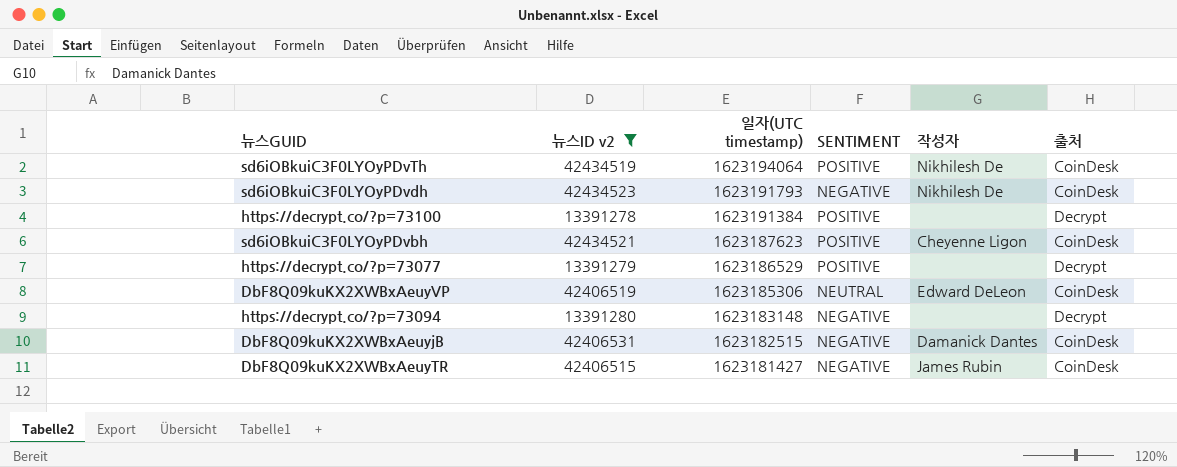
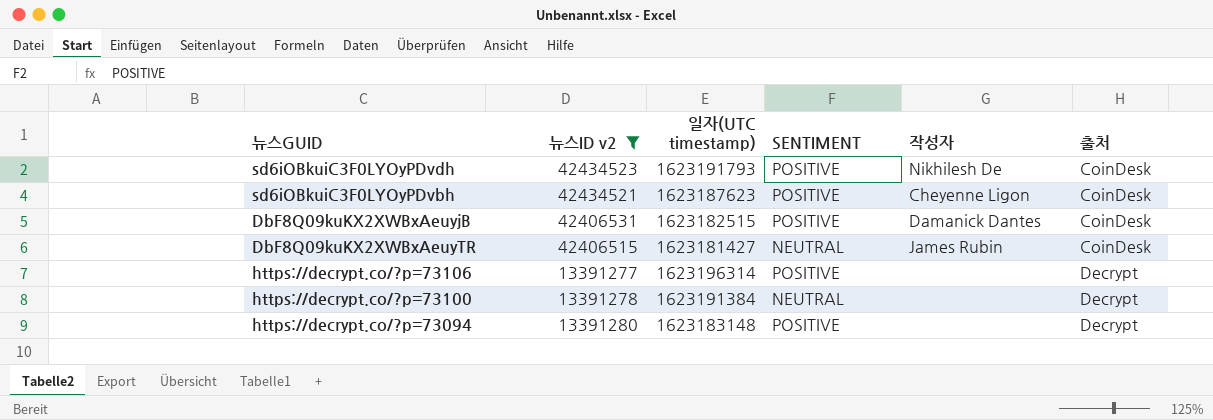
row order: 일자(UTC timestamp) descending -> 출처 ascending
row sd6iOBkuiC3F0LYOyPDvTh: 42434519 | 1623194064 | POSITIVE | Nikhilesh De | CoinDesk -> none
row https://decrypt.co/?p=73077: 13391279 | 1623186529 | POSITIVE | none | Decrypt -> none
row DbF8Q09kuKX2XWBxAeuyVP: 42406519 | 1623185306 | NEUTRAL | Edward DeLeon | CoinDesk -> none
sd6iOBkuiC3F0LYOyPDvdh | SENTIMENT: NEGATIVE -> POSITIVE
DbF8Q09kuKX2XWBxAeuyjB | SENTIMENT: NEGATIVE -> POSITIVE
DbF8Q09kuKX2XWBxAeuyTR | SENTIMENT: NEGATIVE -> NEUTRAL
row https://decrypt.co/?p=73106: none -> 13391277 | 1623196314 | POSITIVE | none | Decrypt
https://decrypt.co/?p=73100 | SENTIMENT: POSITIVE -> NEUTRAL
https://decrypt.co/?p=73094 | SENTIMENT: NEGATIVE -> POSITIVE

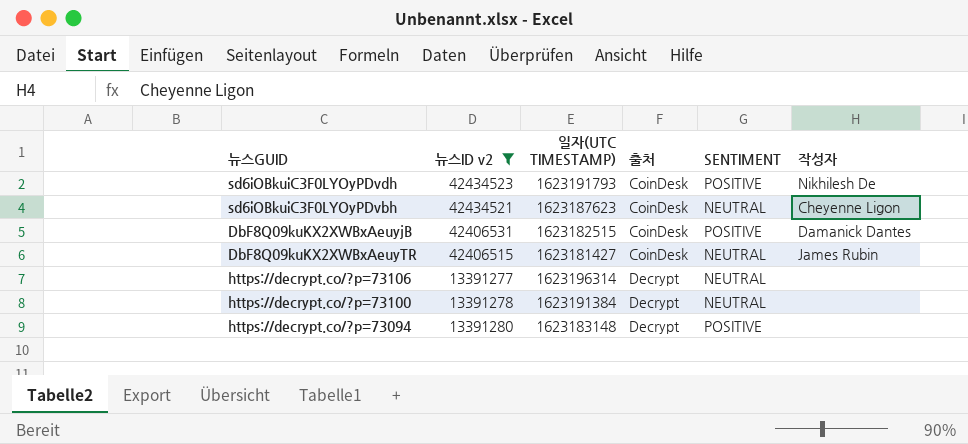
column name: 일자(UTC timestamp) -> 일자(UTC TIMESTAMP)
column 출처 | position: 6 -> 4
sd6iOBkuiC3F0LYOyPDvbh | SENTIMENT: POSITIVE -> NEUTRAL
https://decrypt.co/?p=73106 | SENTIMENT: POSITIVE -> NEUTRAL

